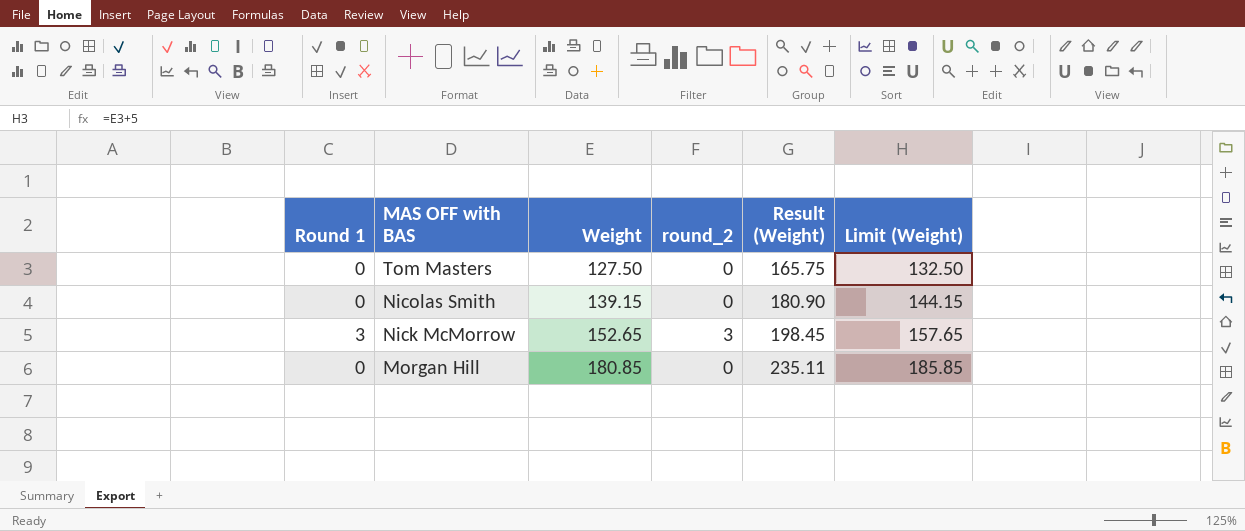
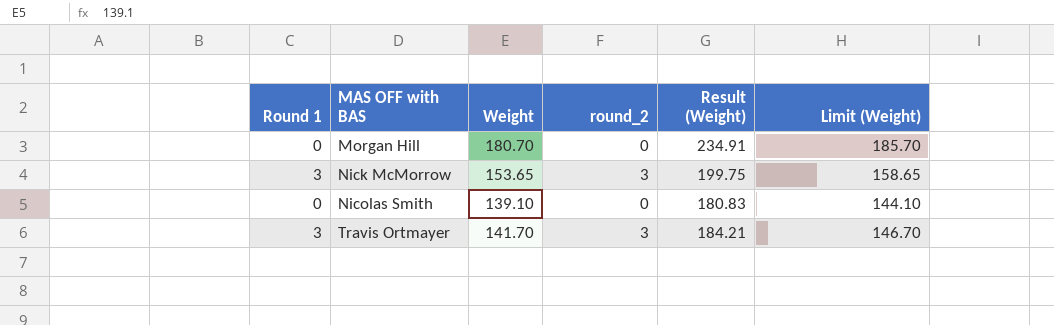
row order: MAS OFF with BAS descending -> MAS OFF with BAS ascending
row Tom Masters: 0 | 127.50 | 0 | 165.75 | 132.50 -> none
Morgan Hill | Weight: 180.85 -> 180.70
Morgan Hill | Result (Weight): 235.11 -> 234.91
Morgan Hill | Limit (Weight): 185.85 -> 185.70
Nick McMorrow | Weight: 152.65 -> 153.65
Nick McMorrow | Result (Weight): 198.45 -> 199.75
Nick McMorrow | Limit (Weight): 157.65 -> 158.65
Nicolas Smith | Weight: 139.15 -> 139.10
Nicolas Smith | Result (Weight): 180.90 -> 180.83
Nicolas Smith | Limit (Weight): 144.15 -> 144.10
row Travis Ortmayer: none -> 3 | 141.70 | 3 | 184.21 | 146.70

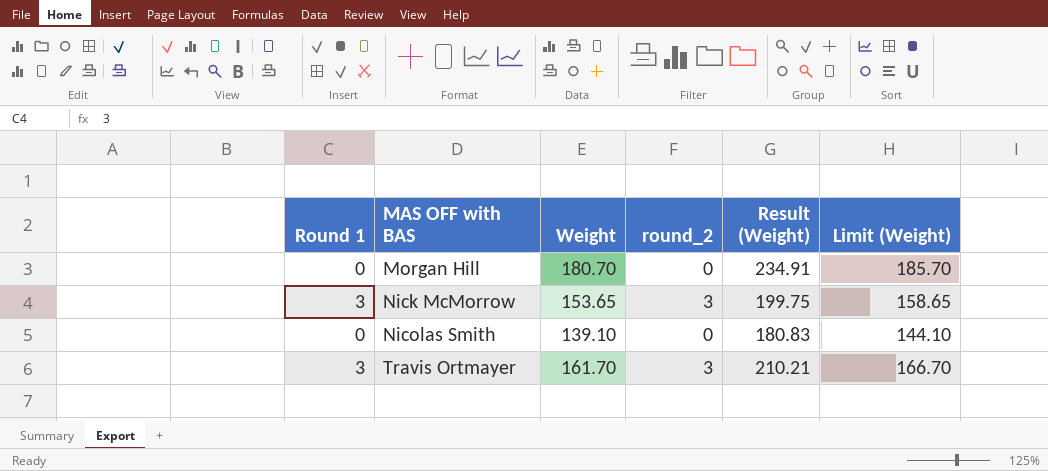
Travis Ortmayer | Weight: 141.70 -> 161.70
Travis Ortmayer | Result (Weight): 184.21 -> 210.21
Travis Ortmayer | Limit (Weight): 146.70 -> 166.70

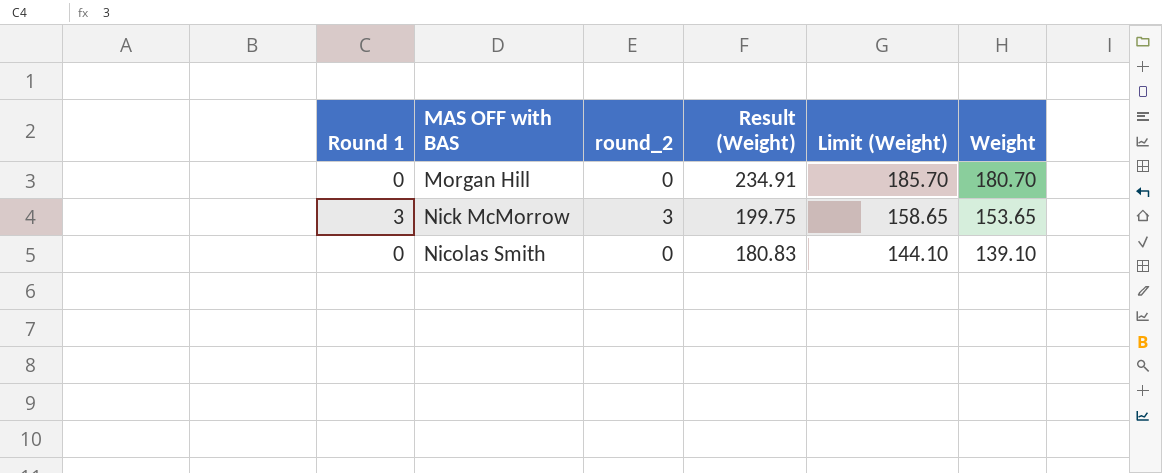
column Weight | position: 3 -> 6
row Travis Ortmayer: 3 | 161.70 | 3 | 210.21 | 166.70 -> none

